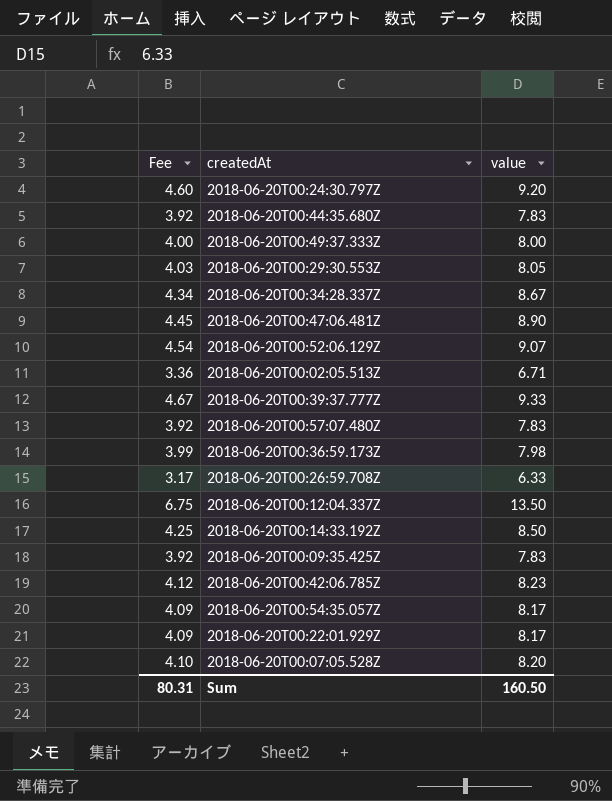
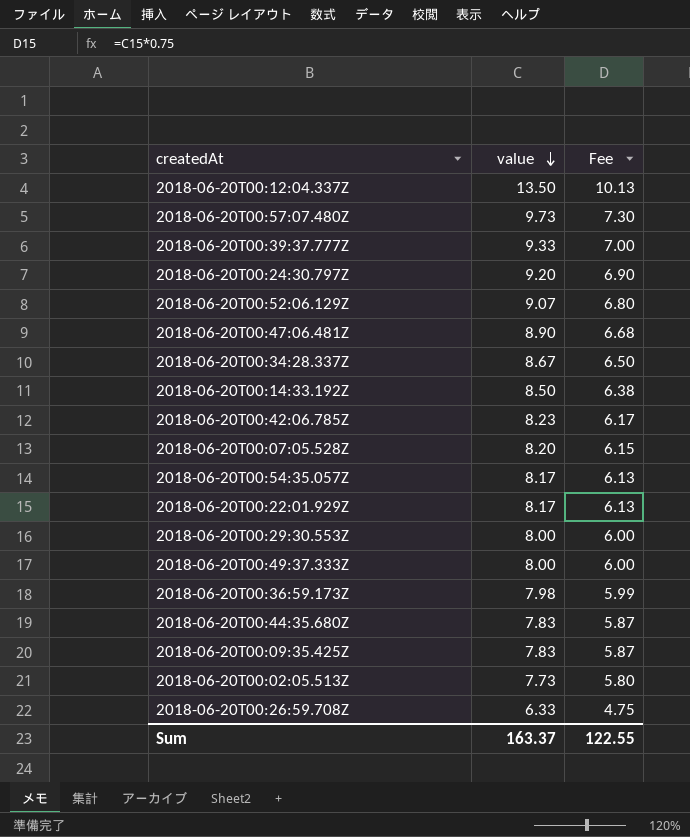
row order: none -> value descending
column Fee | formula: [value] * 0.5 -> [value] * 0.75
column Fee | position: 1 -> 3
2018-06-20T00:57:07.480Z | value: 7.83 -> 9.73
2018-06-20T00:29:30.553Z | value: 8.05 -> 8.00
2018-06-20T00:02:05.513Z | value: 6.71 -> 7.73
Sum | value: 160.50 -> 163.37
Sum | Fee: 80.31 -> 122.55

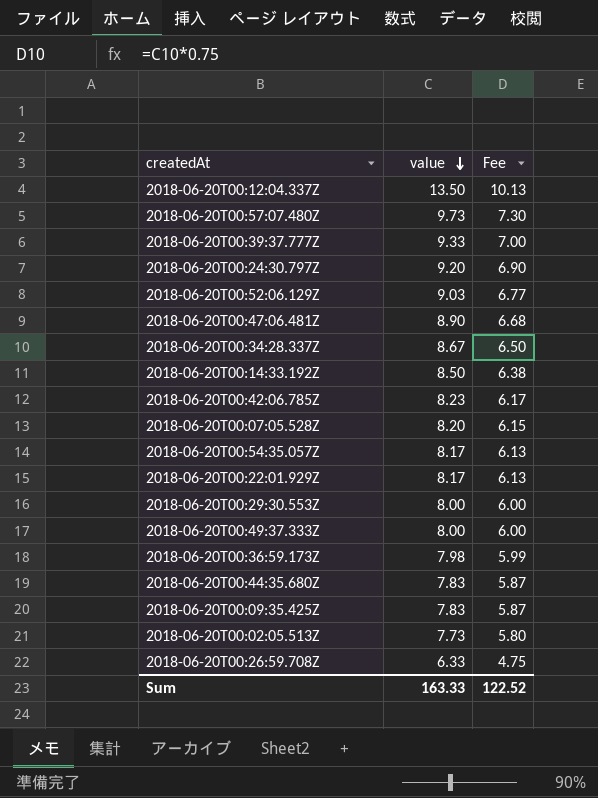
2018-06-20T00:52:06.129Z | value: 9.07 -> 9.03
2018-06-20T00:52:06.129Z | Fee: 6.80 -> 6.77
Sum | value: 163.37 -> 163.33
Sum | Fee: 122.55 -> 122.52

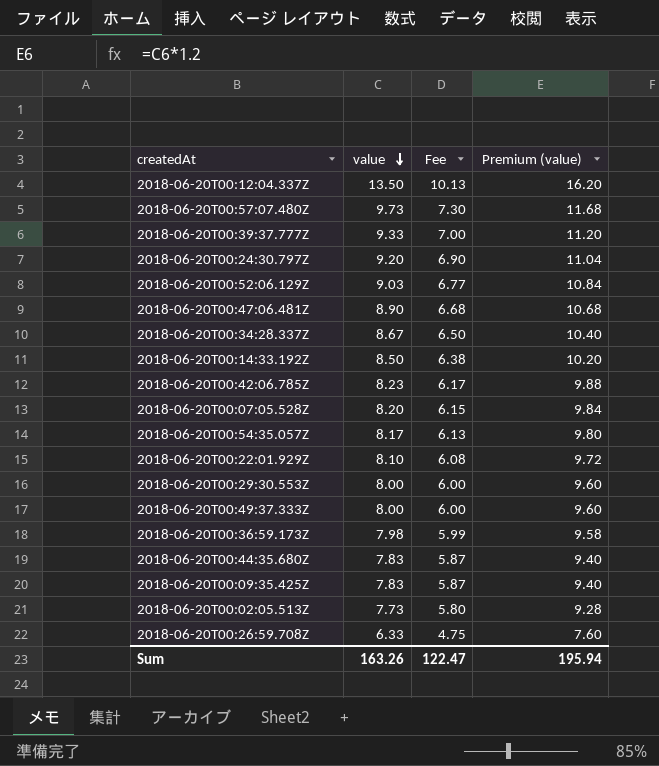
column Premium (value) | formula: none -> [value] * 1.2
2018-06-20T00:22:01.929Z | value: 8.17 -> 8.10
2018-06-20T00:22:01.929Z | Fee: 6.13 -> 6.08
Sum | value: 163.33 -> 163.26
Sum | Fee: 122.52 -> 122.47

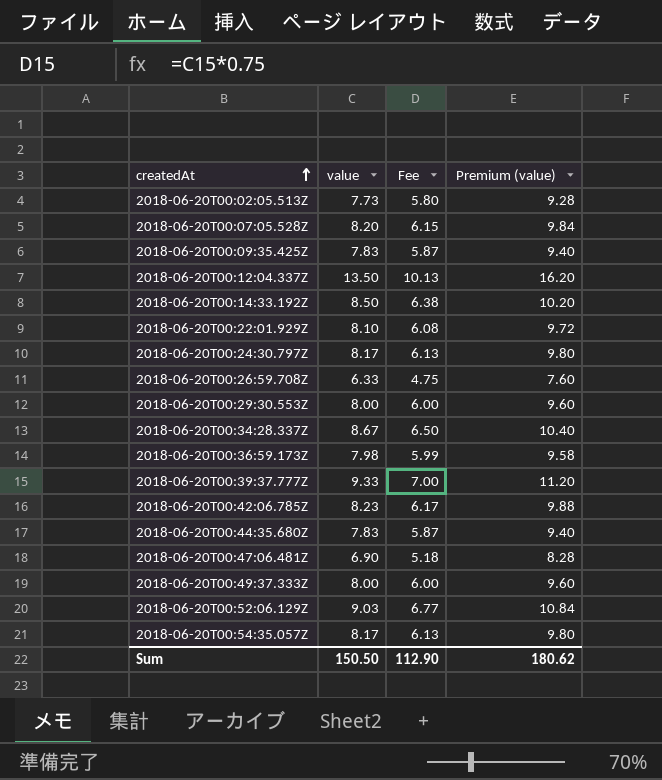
row order: value descending -> createdAt ascending
row 2018-06-20T00:57:07.480Z: 9.73 | 7.30 | 11.68 -> none
2018-06-20T00:24:30.797Z | value: 9.20 -> 8.17
2018-06-20T00:24:30.797Z | Fee: 6.90 -> 6.13
2018-06-20T00:24:30.797Z | Premium (value): 11.04 -> 9.80
2018-06-20T00:47:06.481Z | value: 8.90 -> 6.90
2018-06-20T00:47:06.481Z | Fee: 6.68 -> 5.18
2018-06-20T00:47:06.481Z | Premium (value): 10.68 -> 8.28
Sum | value: 163.26 -> 150.50
Sum | Fee: 122.47 -> 112.90
Sum | Premium (value): 195.94 -> 180.62

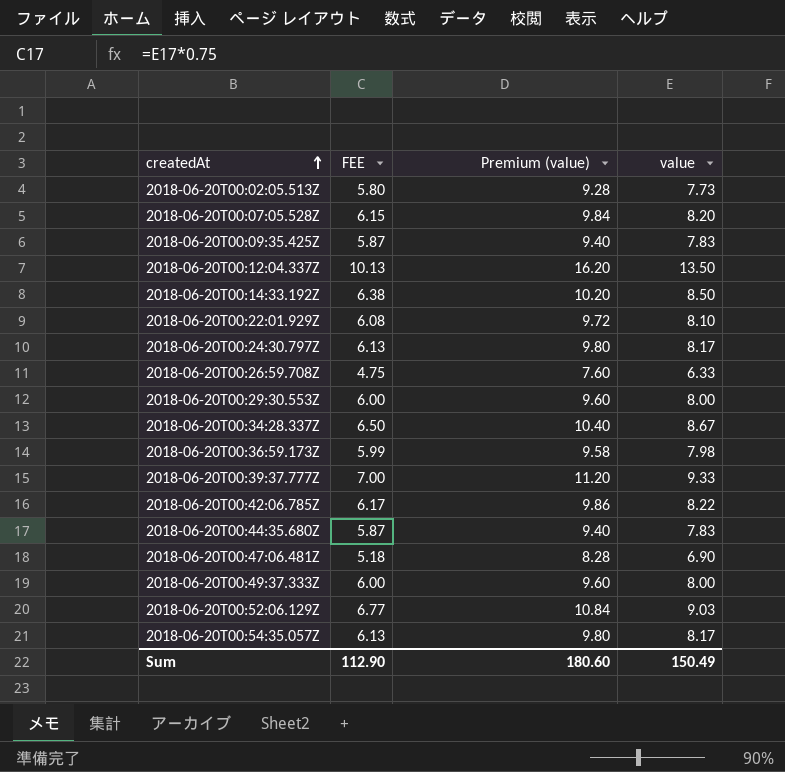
column name: Fee -> FEE
column value | position: 2 -> 4
2018-06-20T00:42:06.785Z | Premium (value): 9.88 -> 9.86
2018-06-20T00:42:06.785Z | value: 8.23 -> 8.22
Sum | Premium (value): 180.62 -> 180.60
Sum | value: 150.50 -> 150.49

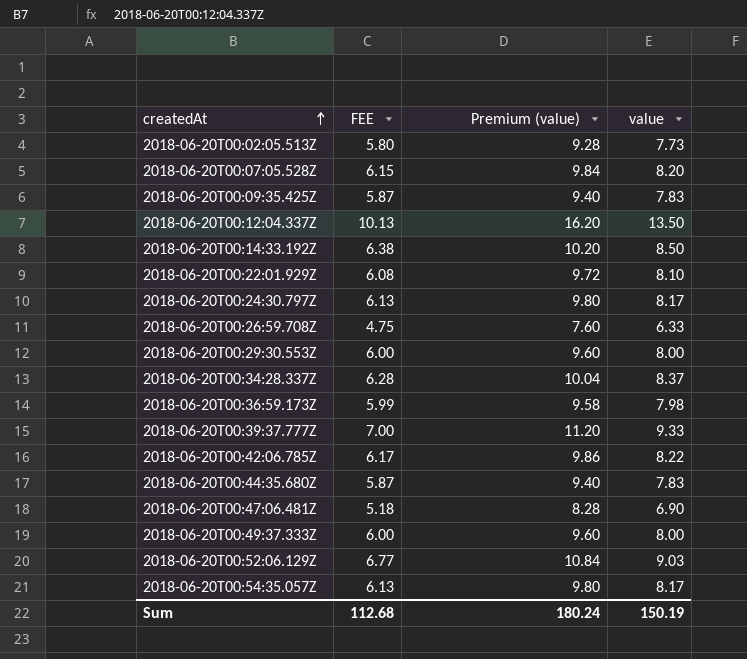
2018-06-20T00:34:28.337Z | FEE: 6.50 -> 6.28
2018-06-20T00:34:28.337Z | Premium (value): 10.40 -> 10.04
2018-06-20T00:34:28.337Z | value: 8.67 -> 8.37
Sum | FEE: 112.90 -> 112.68
Sum | Premium (value): 180.60 -> 180.24
Sum | value: 150.49 -> 150.19

